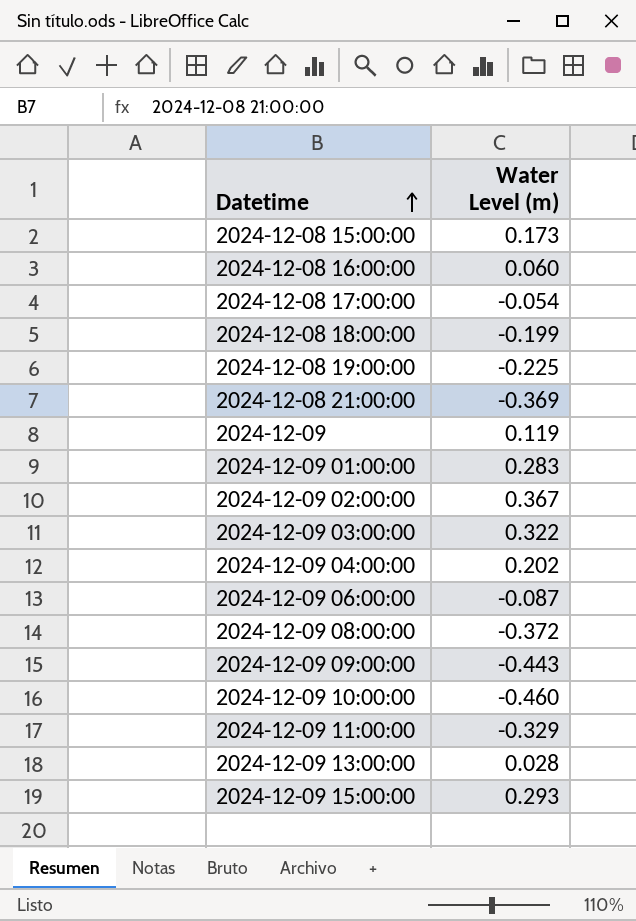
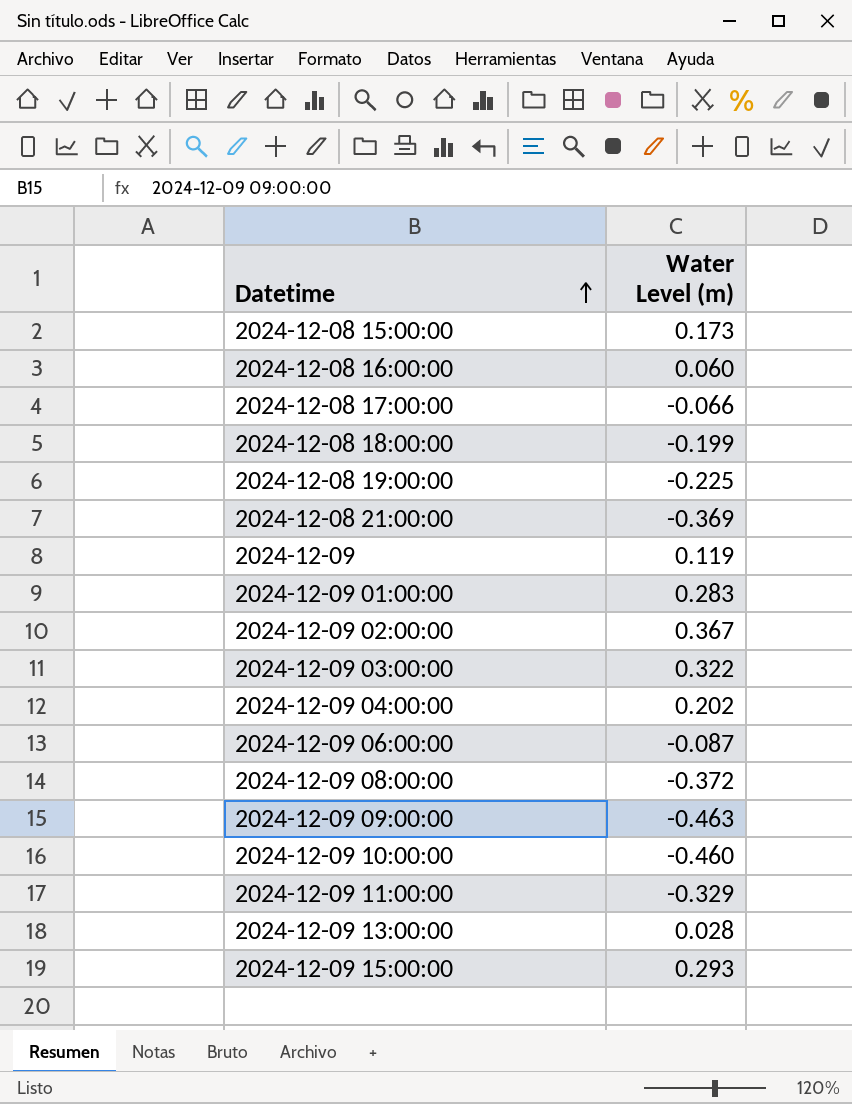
2024-12-08 17:00:00 | Water Level (m): -0.054 -> -0.066
2024-12-09 09:00:00 | Water Level (m): -0.443 -> -0.463

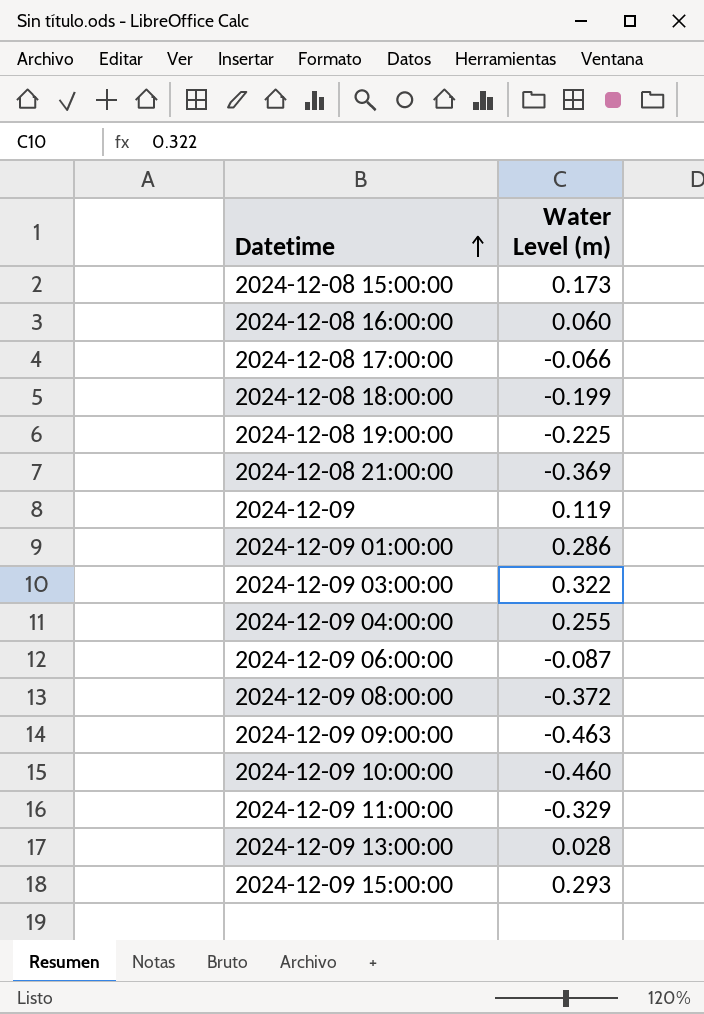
row 2024-12-09 02:00:00: 0.367 -> none
2024-12-09 01:00:00 | Water Level (m): 0.283 -> 0.286
2024-12-09 04:00:00 | Water Level (m): 0.202 -> 0.255

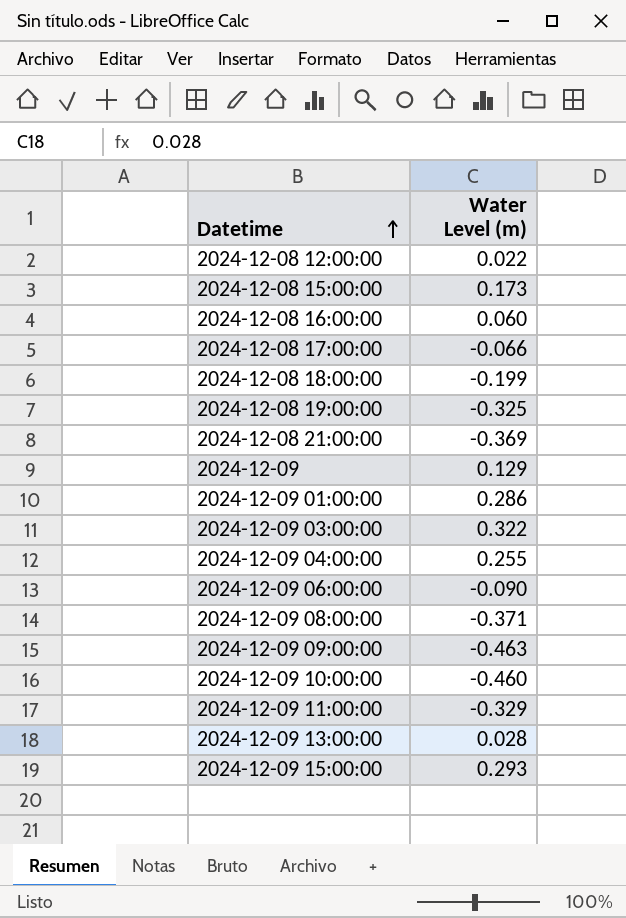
row 2024-12-08 12:00:00: none -> 0.022
2024-12-08 19:00:00 | Water Level (m): -0.225 -> -0.325
2024-12-09 | Water Level (m): 0.119 -> 0.129
2024-12-09 06:00:00 | Water Level (m): -0.087 -> -0.090
2024-12-09 08:00:00 | Water Level (m): -0.372 -> -0.371

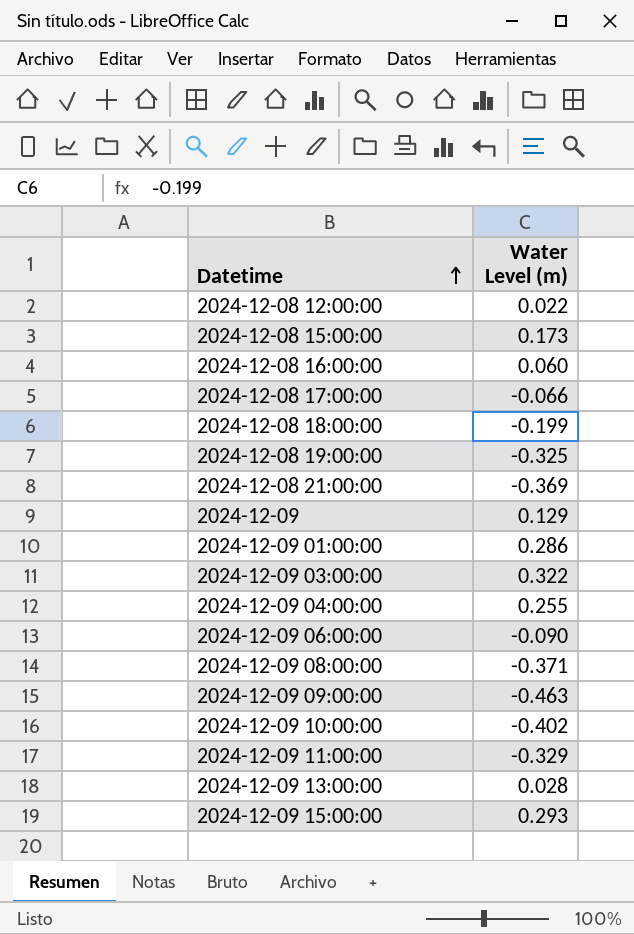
2024-12-09 10:00:00 | Water Level (m): -0.460 -> -0.402

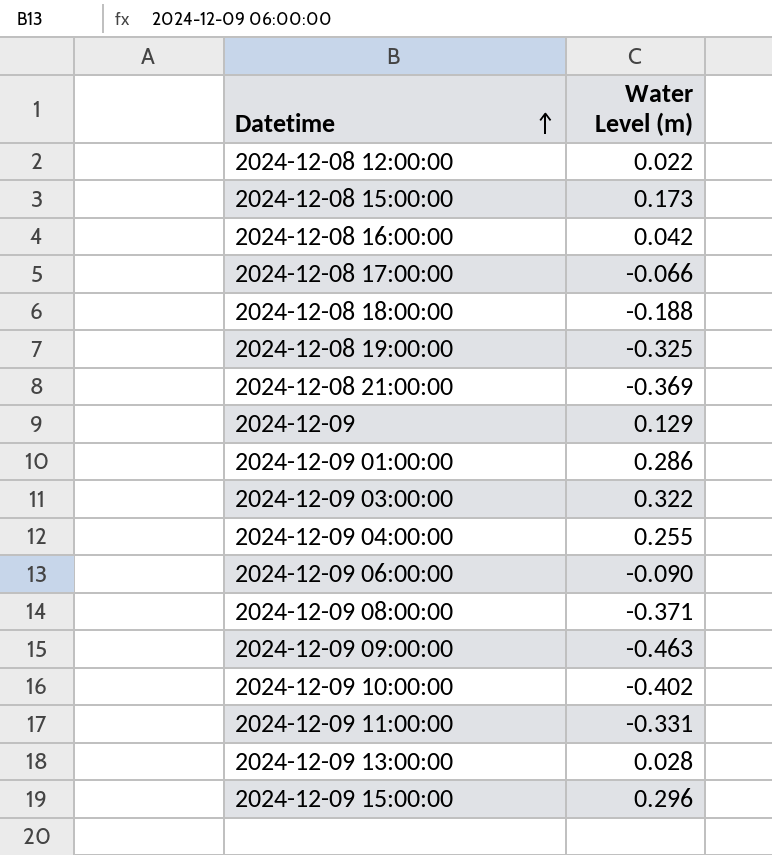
2024-12-08 16:00:00 | Water Level (m): 0.060 -> 0.042
2024-12-08 18:00:00 | Water Level (m): -0.199 -> -0.188
2024-12-09 11:00:00 | Water Level (m): -0.329 -> -0.331
2024-12-09 15:00:00 | Water Level (m): 0.293 -> 0.296

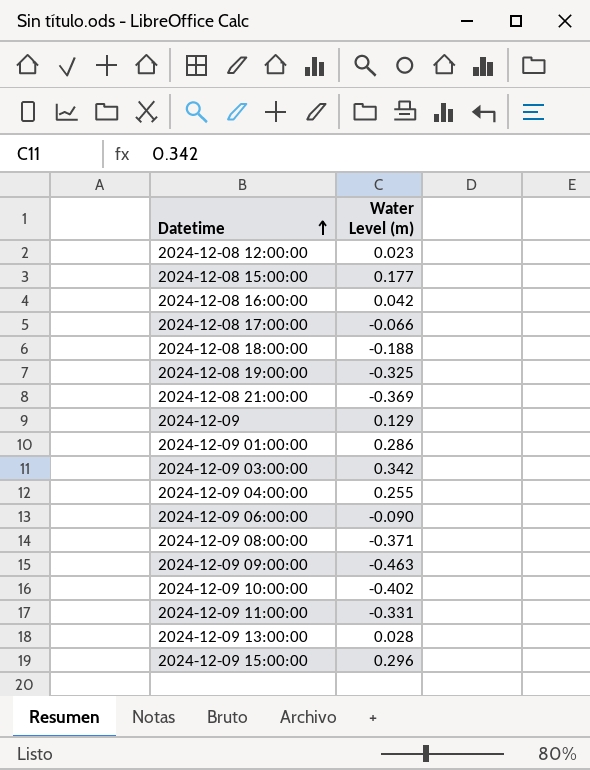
2024-12-08 12:00:00 | Water Level (m): 0.022 -> 0.023
2024-12-08 15:00:00 | Water Level (m): 0.173 -> 0.177
2024-12-09 03:00:00 | Water Level (m): 0.322 -> 0.342

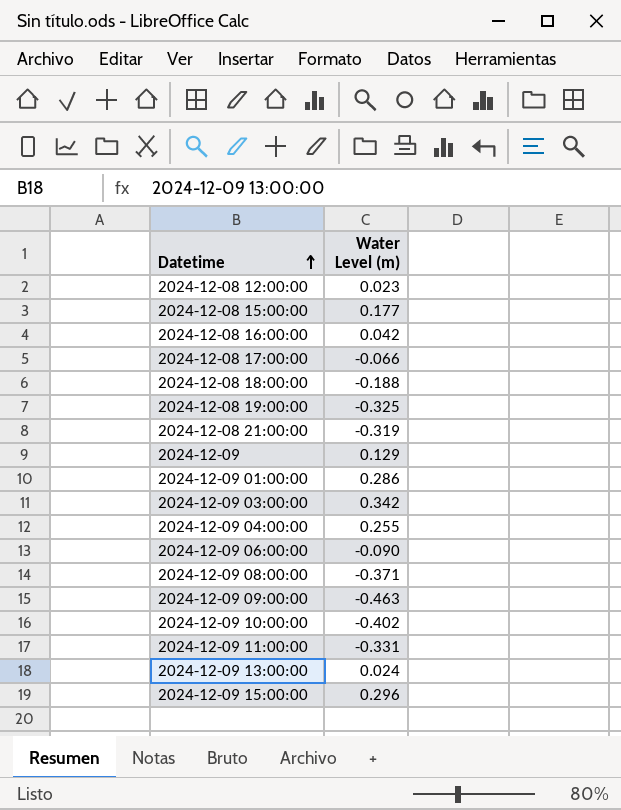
2024-12-08 21:00:00 | Water Level (m): -0.369 -> -0.319
2024-12-09 13:00:00 | Water Level (m): 0.028 -> 0.024

